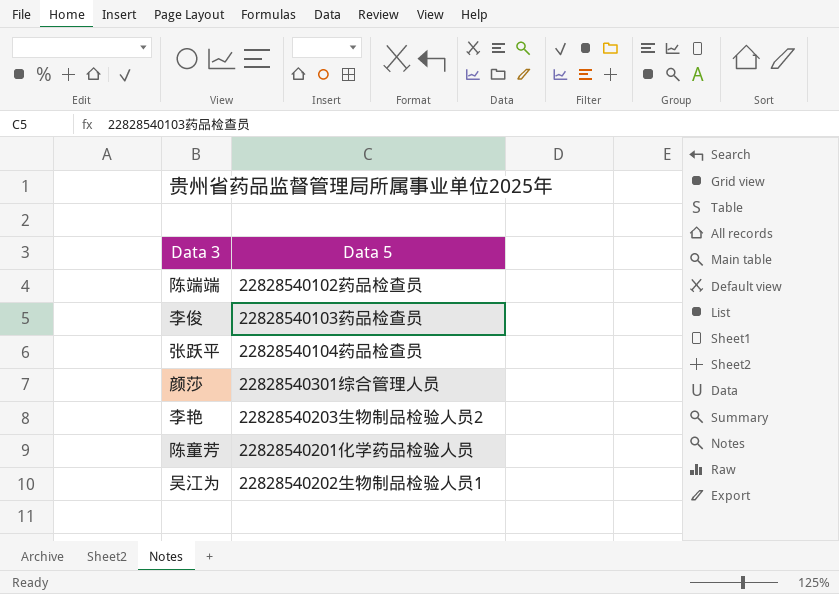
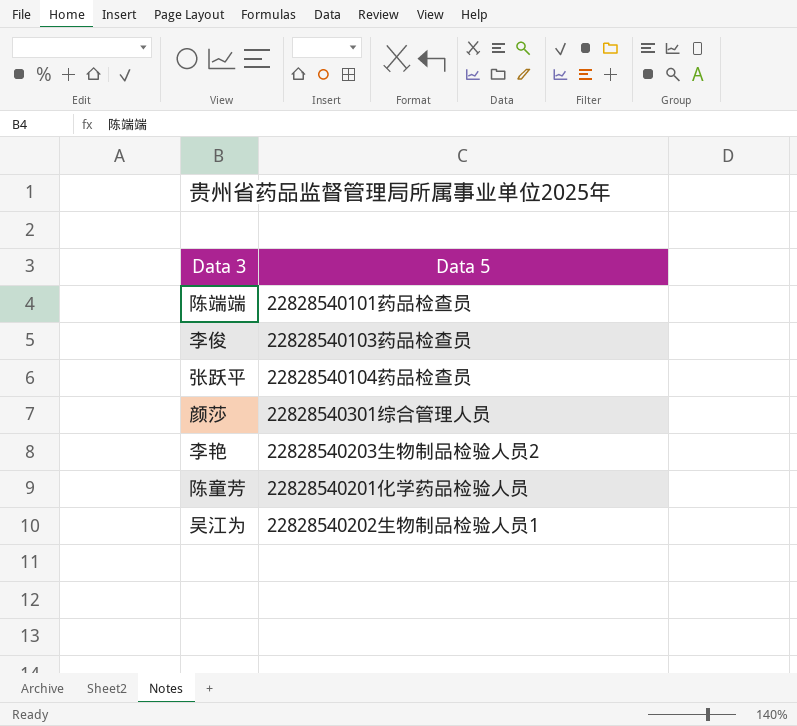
陈端端 | Data 5: 22828540102药品检查员 -> 22828540101药品检查员

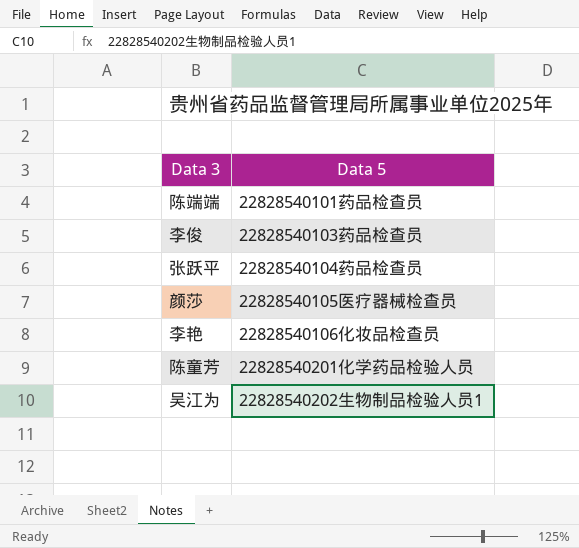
颜莎 | Data 5: 22828540301综合管理人员 -> 22828540105医疗器械检查员
李艳 | Data 5: 22828540203生物制品检验人员2 -> 22828540106化妆品检查员

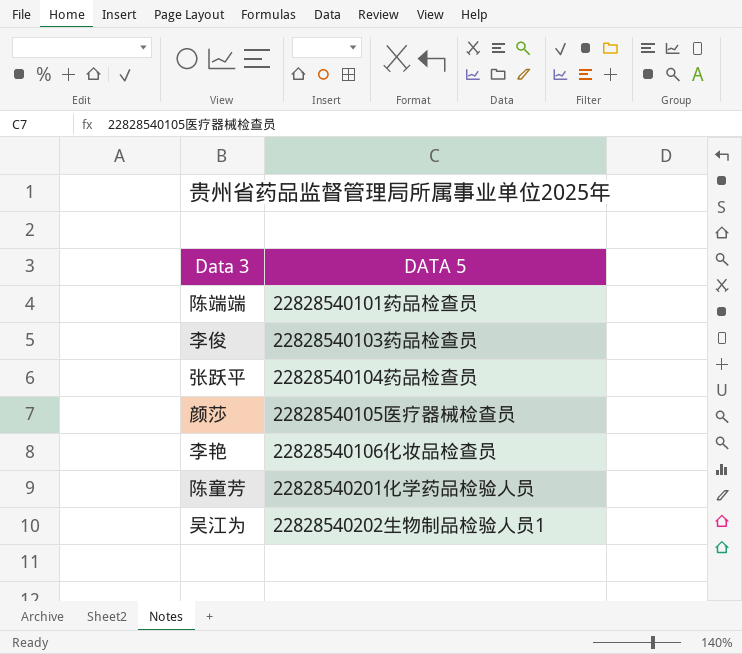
column name: Data 5 -> DATA 5

